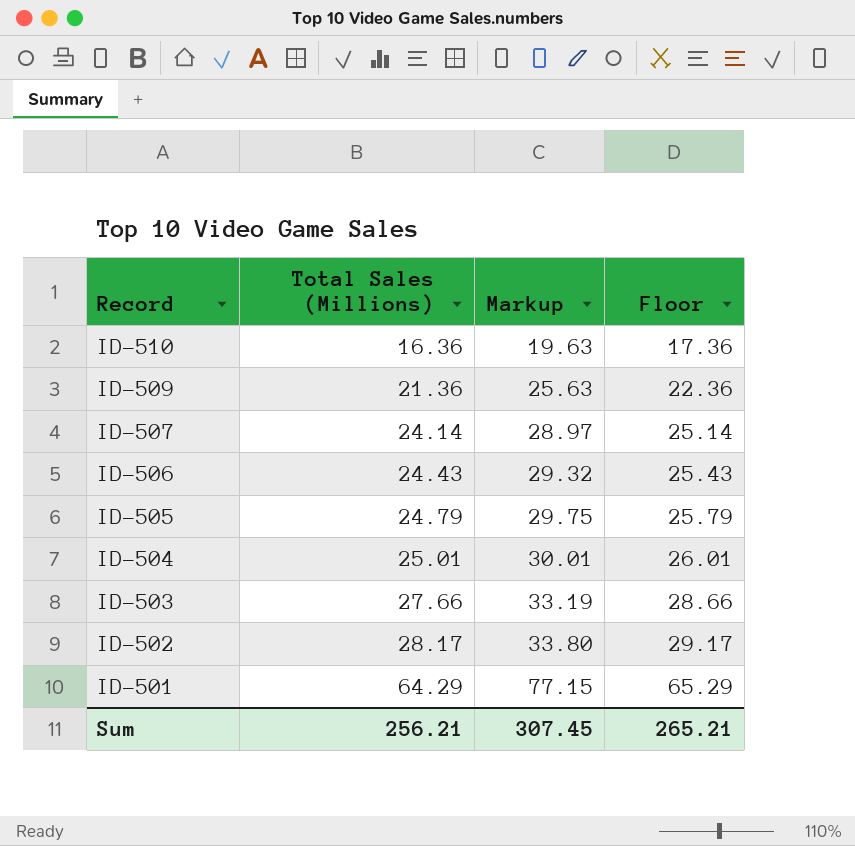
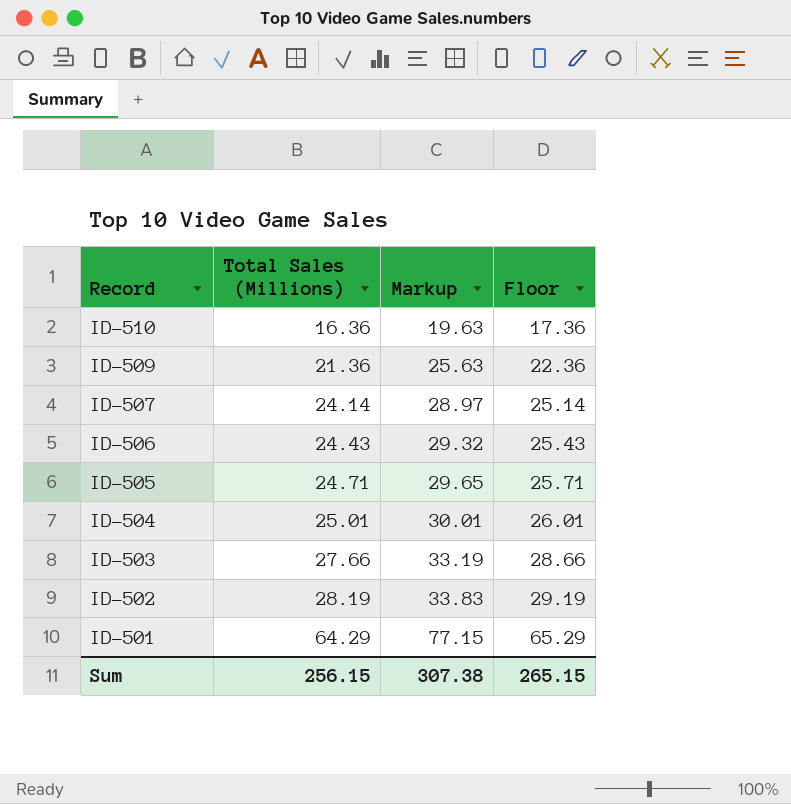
ID-505 | Total Sales (Millions): 24.79 -> 24.71
ID-505 | Markup: 29.75 -> 29.65
ID-505 | Floor: 25.79 -> 25.71
ID-502 | Total Sales (Millions): 28.17 -> 28.19
ID-502 | Markup: 33.80 -> 33.83
ID-502 | Floor: 29.17 -> 29.19
Sum | Total Sales (Millions): 256.21 -> 256.15
Sum | Markup: 307.45 -> 307.38
Sum | Floor: 265.21 -> 265.15

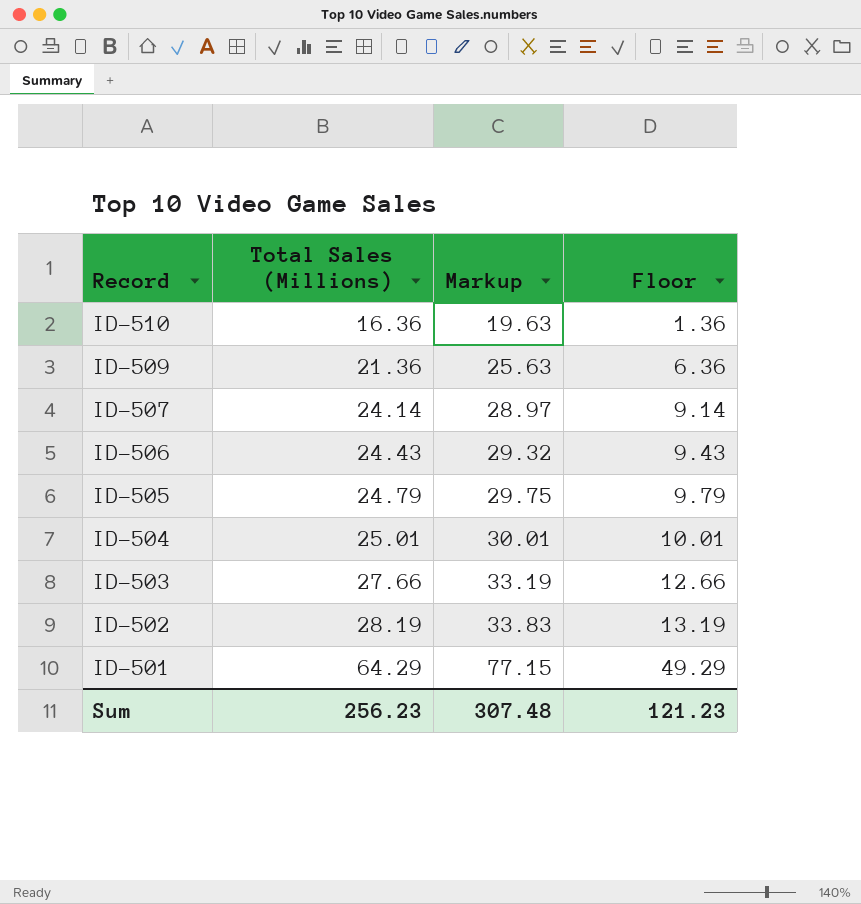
column Floor | formula: [Total Sales (Millions)] + 1 -> [Total Sales (Millions)] - 15
ID-505 | Total Sales (Millions): 24.71 -> 24.79
ID-505 | Markup: 29.65 -> 29.75
Sum | Total Sales (Millions): 256.15 -> 256.23
Sum | Markup: 307.38 -> 307.48
Sum | Floor: 265.15 -> 121.23

